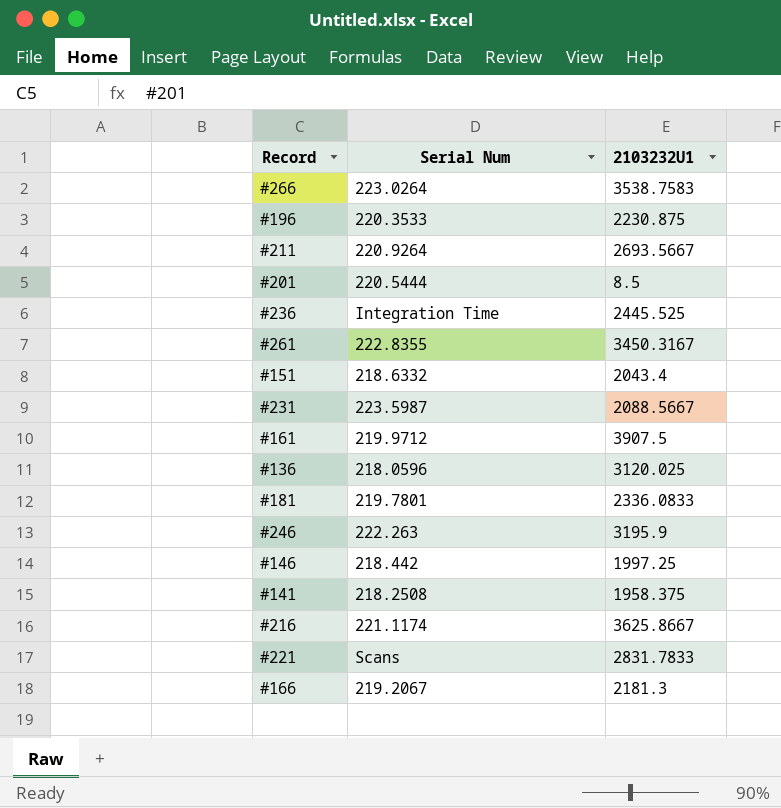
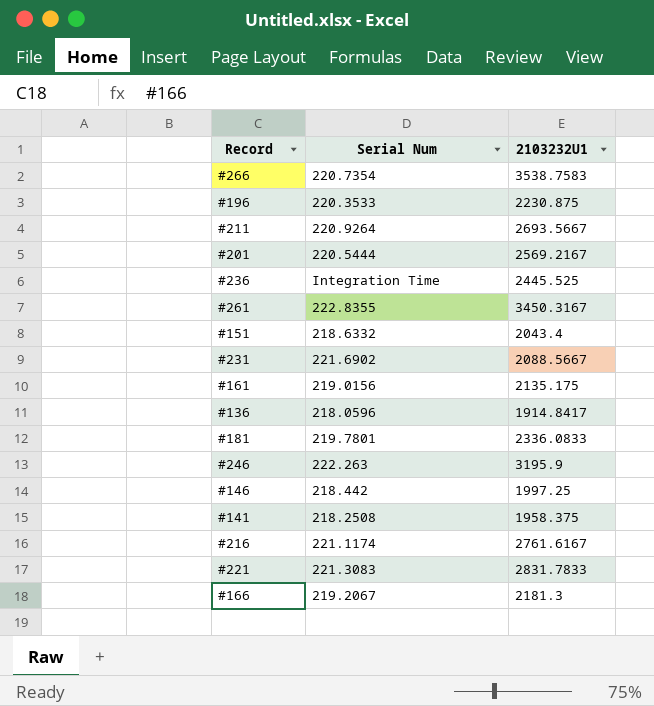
#266 | Serial Num: 223.0264 -> 220.7354
#201 | 2103232U1: 8.5 -> 2569.2167
#231 | Serial Num: 223.5987 -> 221.6902
#161 | Serial Num: 219.9712 -> 219.0156
#161 | 2103232U1: 3907.5 -> 2135.175
#136 | 2103232U1: 3120.025 -> 1914.8417
#216 | 2103232U1: 3625.8667 -> 2761.6167
#221 | Serial Num: Scans -> 221.3083

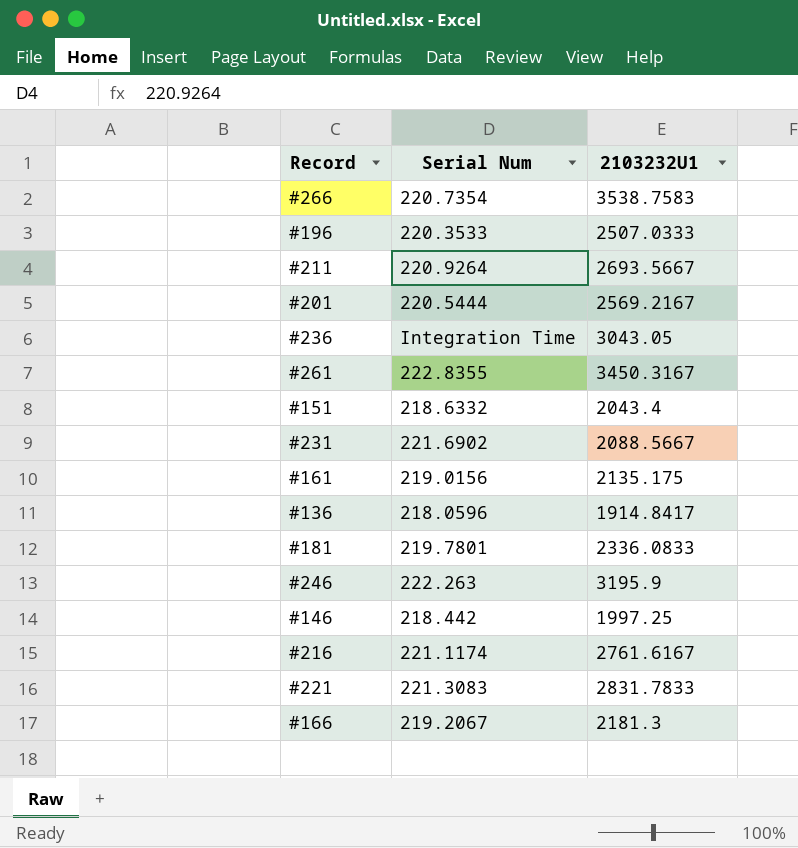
row #141: 218.2508 | 1958.375 -> none
#196 | 2103232U1: 2230.875 -> 2507.0333
#236 | 2103232U1: 2445.525 -> 3043.05

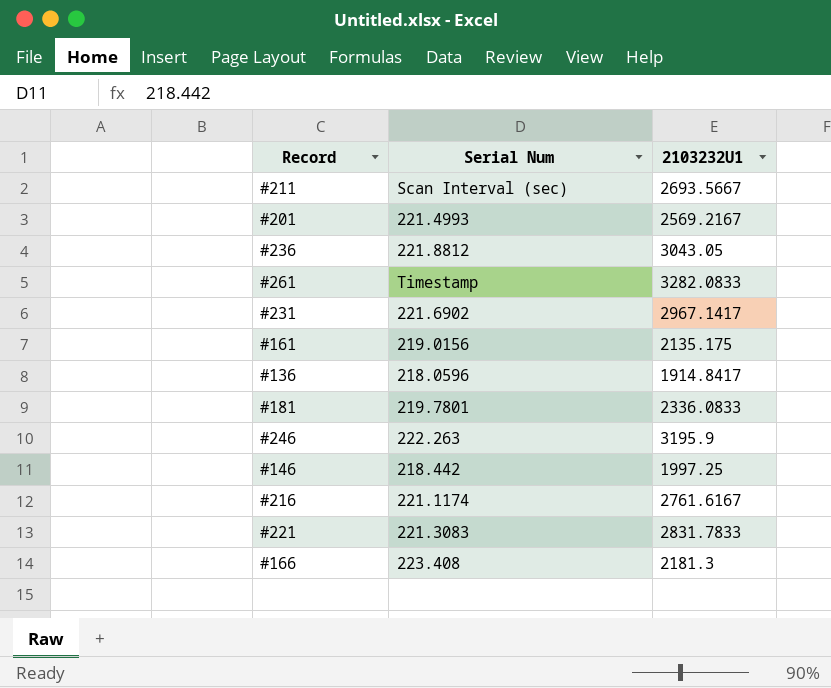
row #266: 220.7354 | 3538.7583 -> none
row #196: 220.3533 | 2507.0333 -> none
row #151: 218.6332 | 2043.4 -> none
#211 | Serial Num: 220.9264 -> Scan Interval (sec)
#201 | Serial Num: 220.5444 -> 221.4993
#236 | Serial Num: Integration Time -> 221.8812
#261 | Serial Num: 222.8355 -> Timestamp
#261 | 2103232U1: 3450.3167 -> 3282.0833
#231 | 2103232U1: 2088.5667 -> 2967.1417
#166 | Serial Num: 219.2067 -> 223.408

